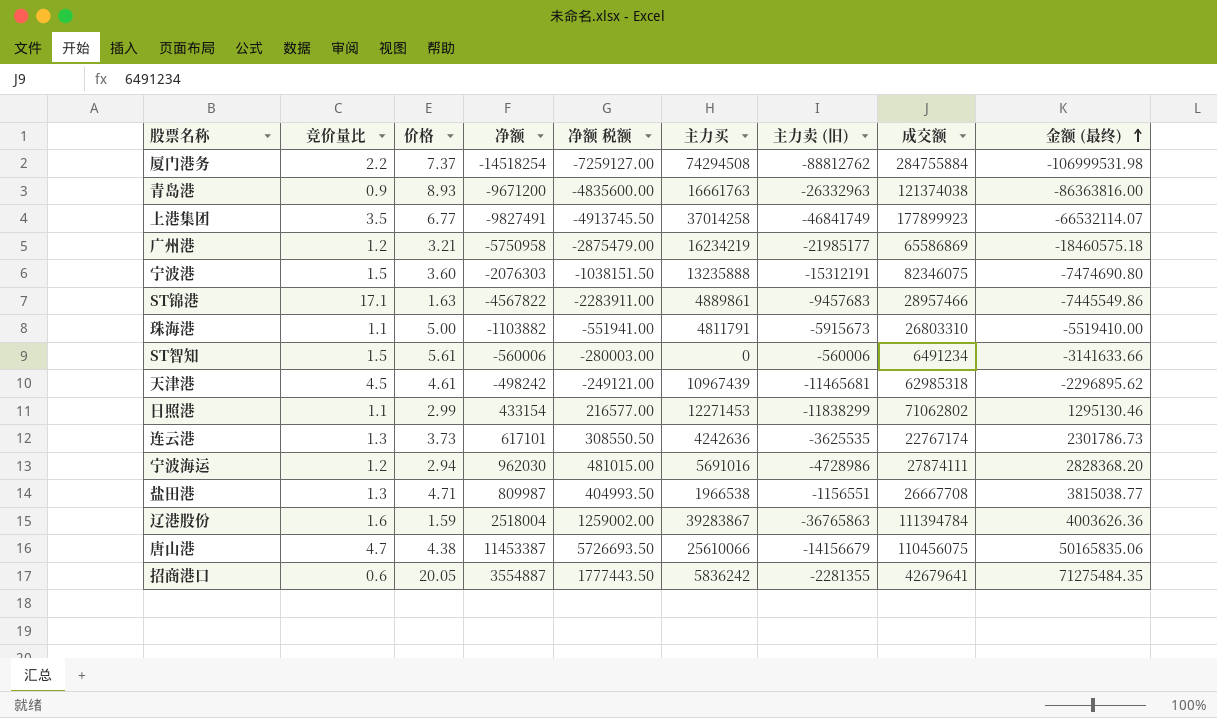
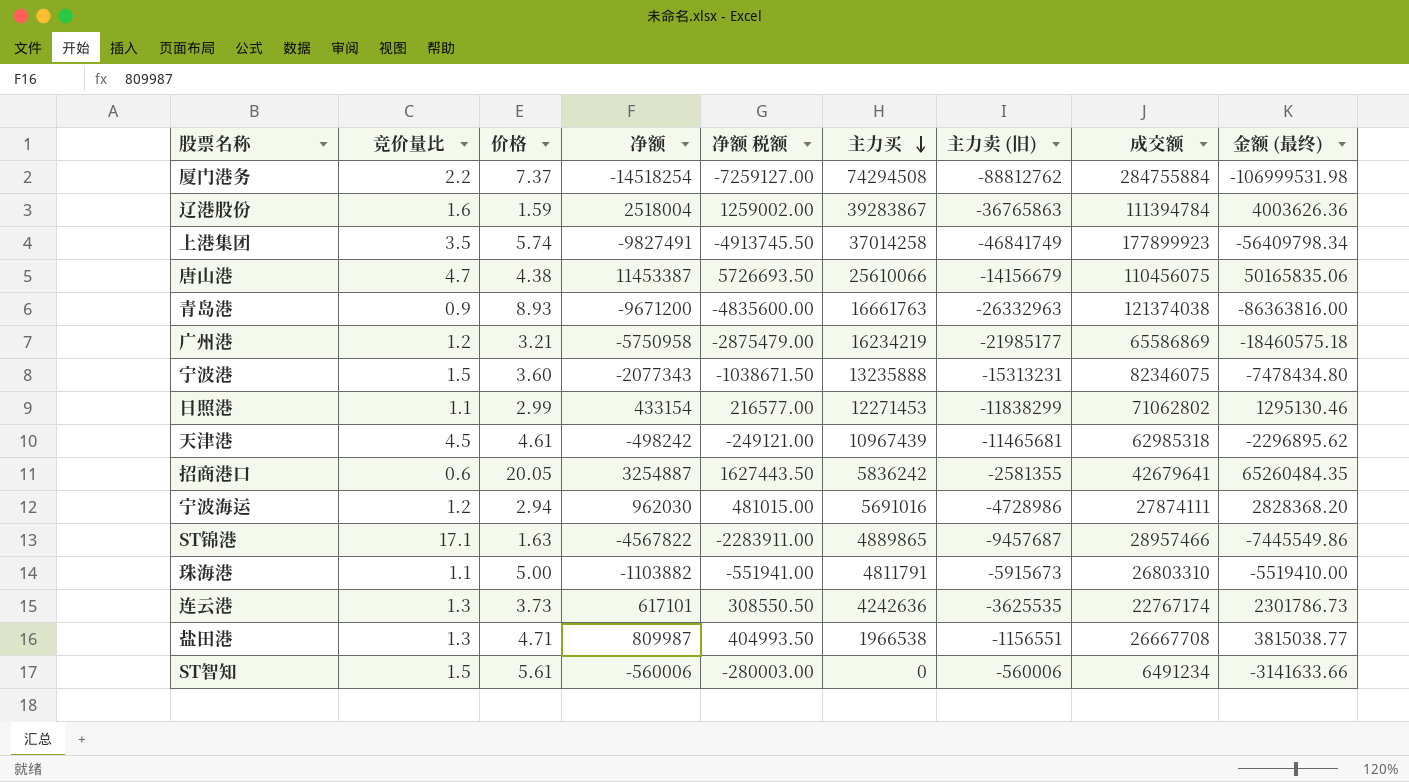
row order: 金额 (最终) ascending -> 主力买 descending
上港集团 | 价格: 6.77 -> 5.74
上港集团 | 金额 (最终): -66532114.07 -> -56409798.34
宁波港 | 净额: -2076303 -> -2077343
宁波港 | 净额 税额: -1038151.50 -> -1038671.50
宁波港 | 主力卖 (旧): -15312191 -> -15313231
宁波港 | 金额 (最终): -7474690.80 -> -7478434.80
招商港口 | 净额: 3554887 -> 3254887
招商港口 | 净额 税额: 1777443.50 -> 1627443.50
招商港口 | 主力卖 (旧): -2281355 -> -2581355
招商港口 | 金额 (最终): 71275484.35 -> 65260484.35
ST锦港 | 主力买: 4889861 -> 4889865
ST锦港 | 主力卖 (旧): -9457683 -> -9457687

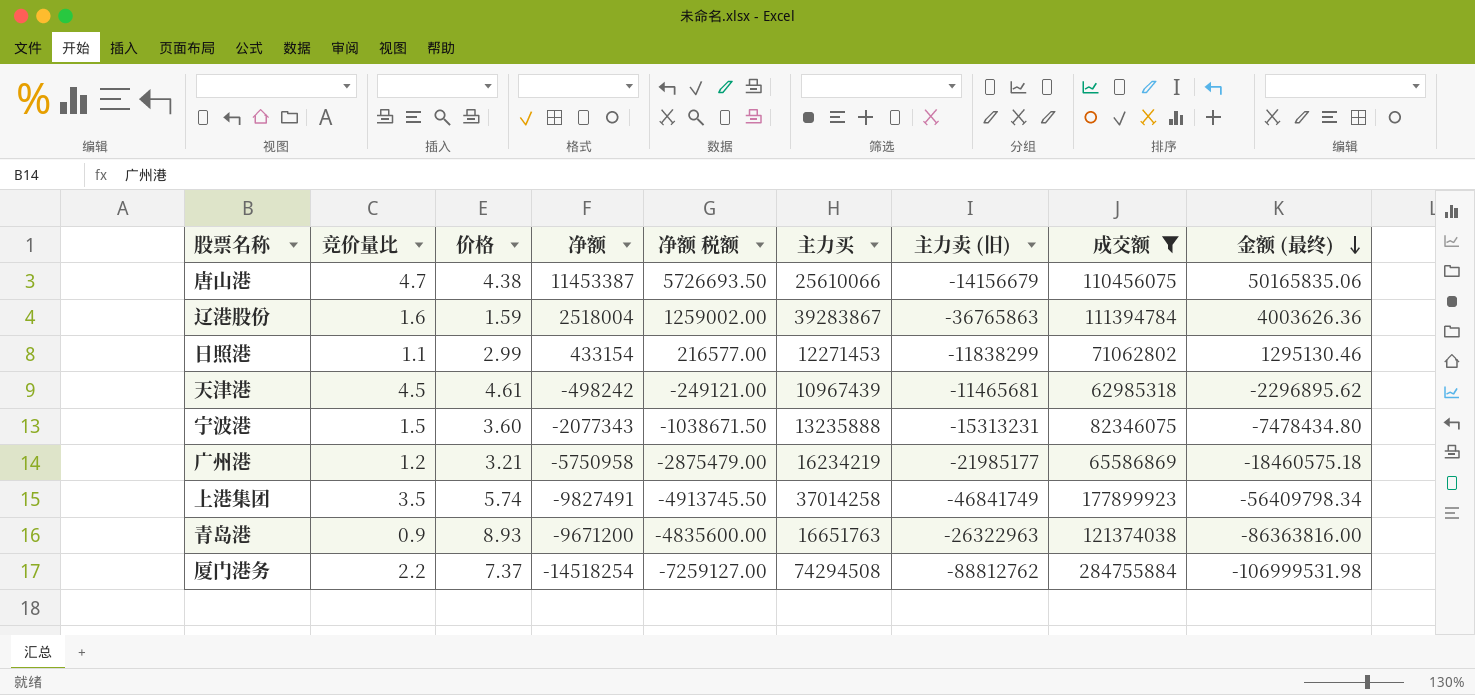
filter: none -> 成交额 >= 62985318
row order: 主力买 descending -> 金额 (最终) descending
青岛港 | 主力买: 16661763 -> 16651763
青岛港 | 主力卖 (旧): -26332963 -> -26322963

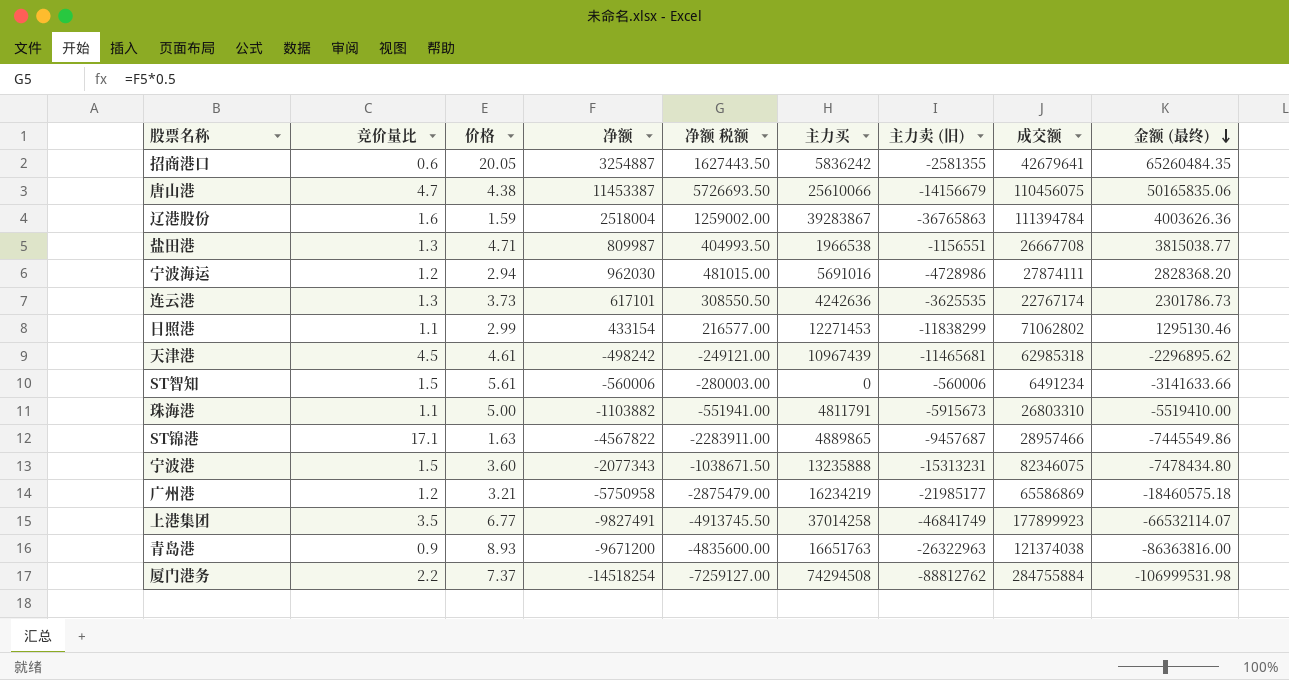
filter: 成交额 >= 62985318 -> none
上港集团 | 价格: 5.74 -> 6.77
上港集团 | 金额 (最终): -56409798.34 -> -66532114.07

